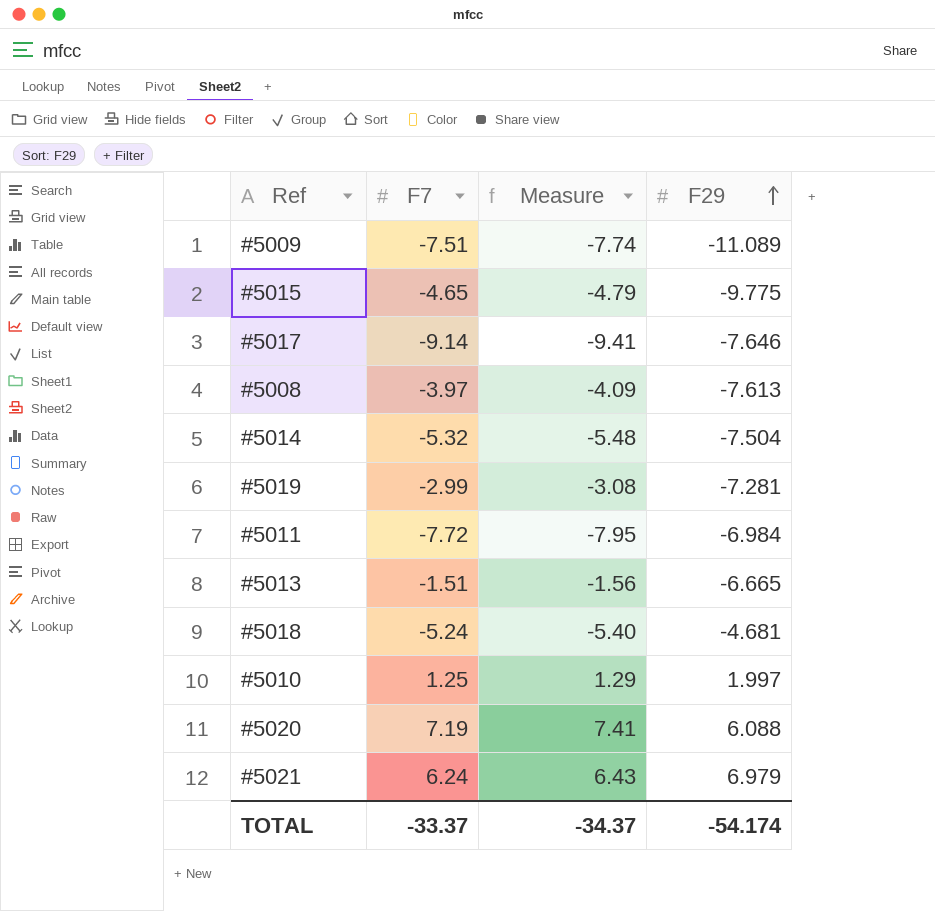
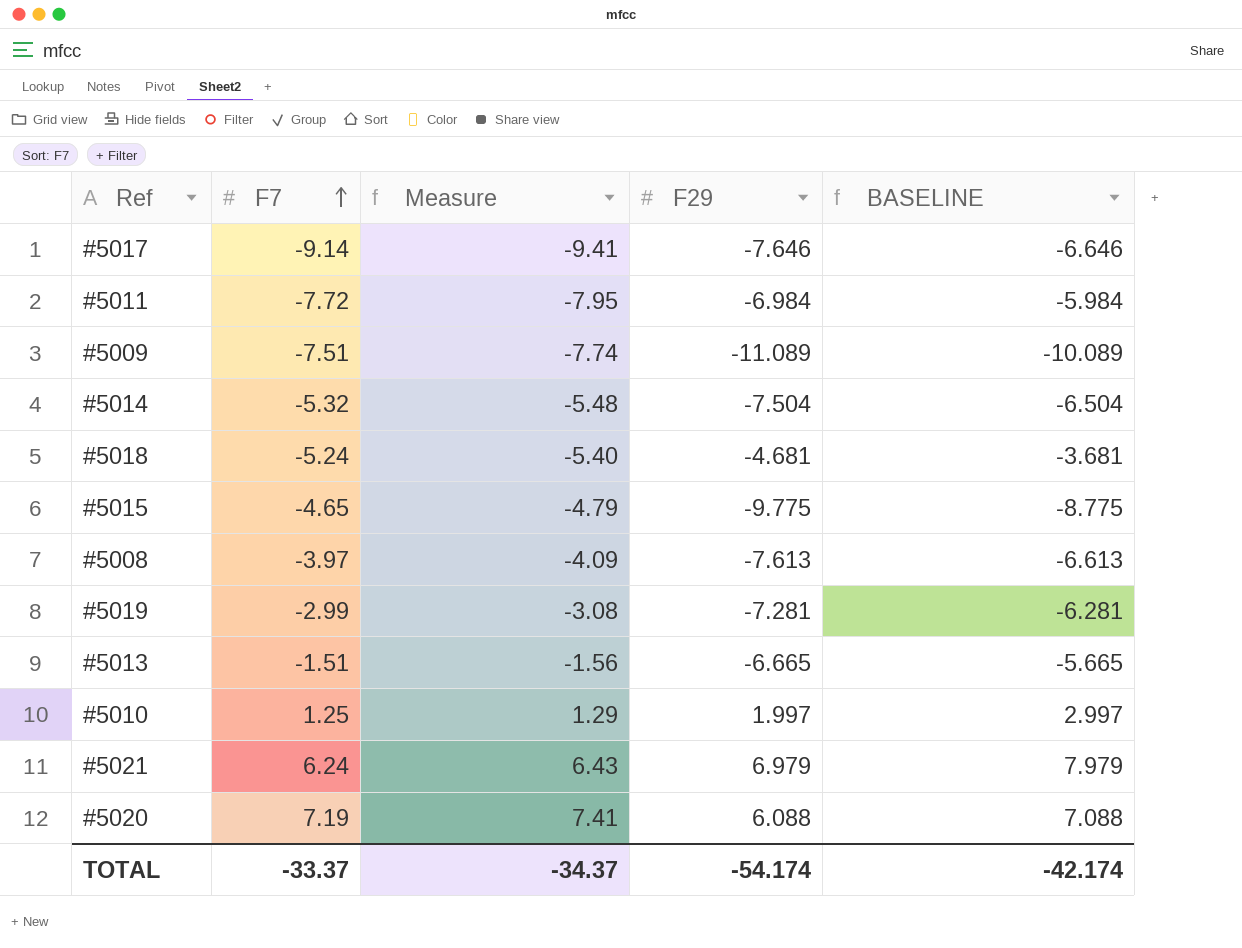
row order: F29 ascending -> F7 ascending
column BASELINE | formula: none -> [F29] + 1

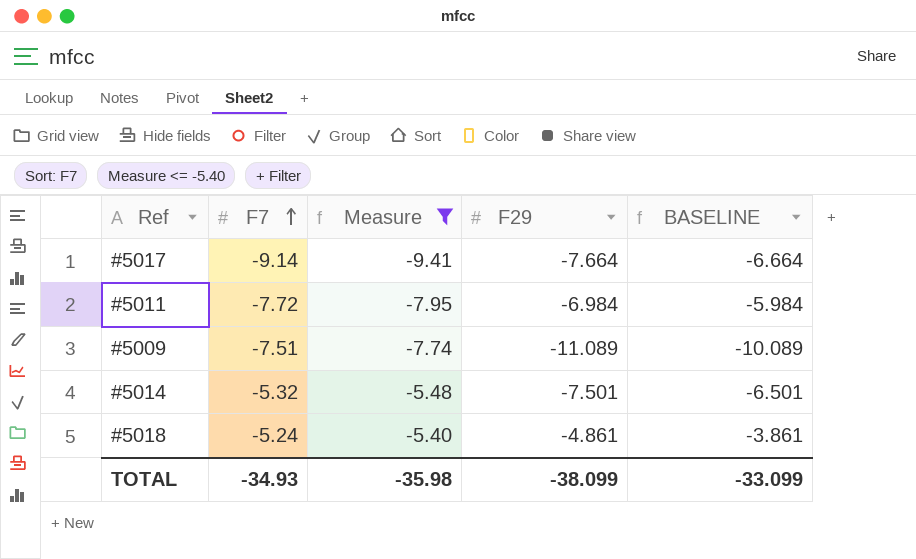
filter: none -> Measure <= -5.40
#5017 | F29: -7.646 -> -7.664
#5017 | BASELINE: -6.646 -> -6.664
#5014 | F29: -7.504 -> -7.501
#5014 | BASELINE: -6.504 -> -6.501
#5018 | F29: -4.681 -> -4.861
#5018 | BASELINE: -3.681 -> -3.861
TOTAL | F7: -33.37 -> -34.93
TOTAL | Measure: -34.37 -> -35.98
TOTAL | F29: -54.174 -> -38.099
TOTAL | BASELINE: -42.174 -> -33.099

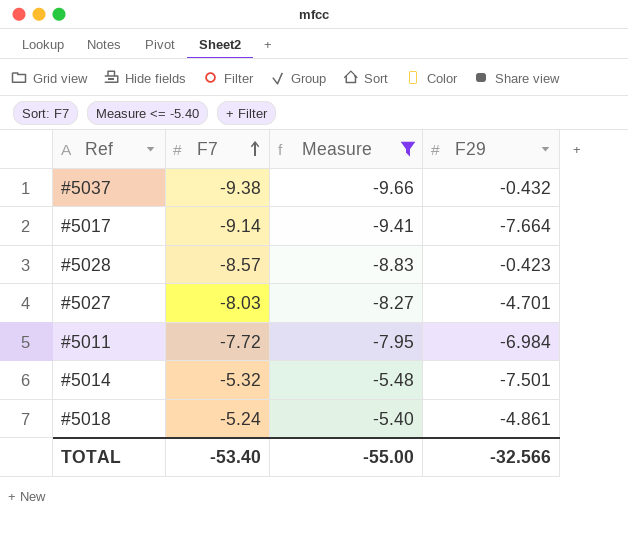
column BASELINE | formula: [F29] + 1 -> none
row #5009: -7.51 | -7.74 | -11.089 | -10.089 -> none
row #5037: none -> -9.38 | -9.66 | -0.432
row #5028: none -> -8.57 | -8.83 | -0.423
row #5027: none -> -8.03 | -8.27 | -4.701
TOTAL | F7: -34.93 -> -53.40
TOTAL | Measure: -35.98 -> -55.00
TOTAL | F29: -38.099 -> -32.566

